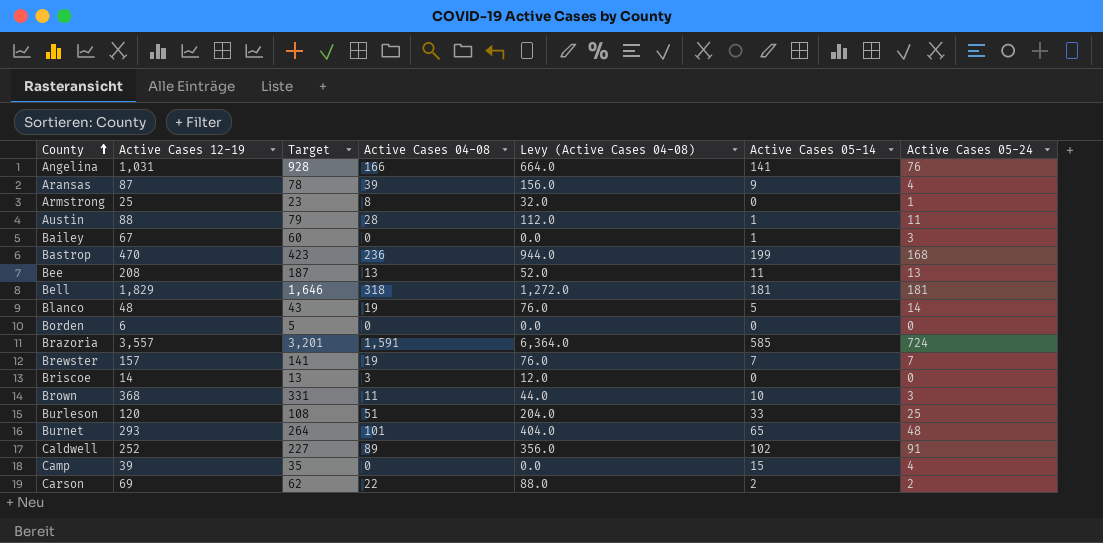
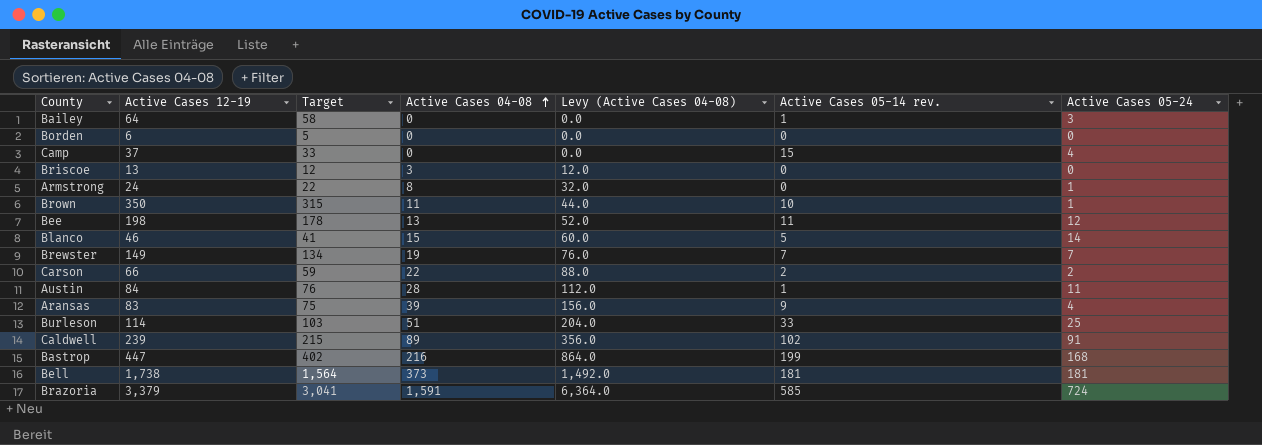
row order: County ascending -> Active Cases 04-08 ascending
column name: Active Cases 05-14 -> Active Cases 05-14 rev.
row Angelina: 1,031 | 928 | 166 | 664.0 | 141 | 76 -> none
row Burnet: 293 | 264 | 101 | 404.0 | 65 | 48 -> none
Bailey | Active Cases 12-19: 67 -> 64
Bailey | Target: 60 -> 58
Camp | Active Cases 12-19: 39 -> 37
Camp | Target: 35 -> 33
Briscoe | Active Cases 12-19: 14 -> 13
Briscoe | Target: 13 -> 12
Armstrong | Active Cases 12-19: 25 -> 24
Armstrong | Target: 23 -> 22
Brown | Active Cases 12-19: 368 -> 350
Brown | Target: 331 -> 315
Brown | Active Cases 05-24: 3 -> 1
Bee | Active Cases 12-19: 208 -> 198
Bee | Target: 187 -> 178
Bee | Active Cases 05-24: 13 -> 12
Blanco | Active Cases 12-19: 48 -> 46
Blanco | Target: 43 -> 41
Blanco | Active Cases 04-08: 19 -> 15
Blanco | Levy (Active Cases 04-08): 76.0 -> 60.0
Brewster | Active Cases 12-19: 157 -> 149
Brewster | Target: 141 -> 134
Carson | Active Cases 12-19: 69 -> 66
Carson | Target: 62 -> 59
Austin | Active Cases 12-19: 88 -> 84
Austin | Target: 79 -> 76
Aransas | Active Cases 12-19: 87 -> 83
Aransas | Target: 78 -> 75
Burleson | Active Cases 12-19: 120 -> 114
Burleson | Target: 108 -> 103
Caldwell | Active Cases 12-19: 252 -> 239
Caldwell | Target: 227 -> 215
Bastrop | Active Cases 12-19: 470 -> 447
Bastrop | Target: 423 -> 402
Bastrop | Active Cases 04-08: 236 -> 216
Bastrop | Levy (Active Cases 04-08): 944.0 -> 864.0
Bell | Active Cases 12-19: 1,829 -> 1,738
Bell | Target: 1,646 -> 1,564
Bell | Active Cases 04-08: 318 -> 373
Bell | Levy (Active Cases 04-08): 1,272.0 -> 1,492.0
Brazoria | Active Cases 12-19: 3,557 -> 3,379
Brazoria | Target: 3,201 -> 3,041

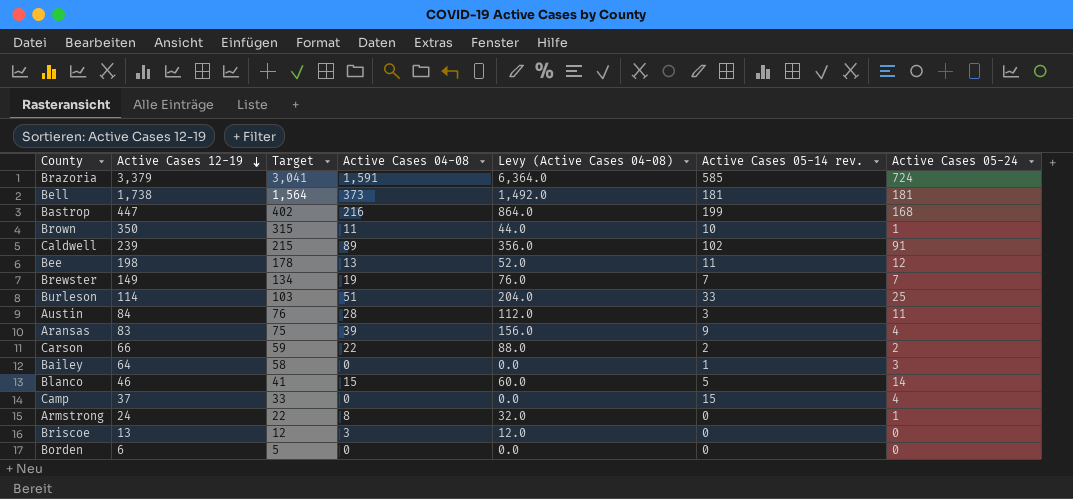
row order: Active Cases 04-08 ascending -> Active Cases 12-19 descending
Austin | Active Cases 05-14 rev.: 1 -> 3

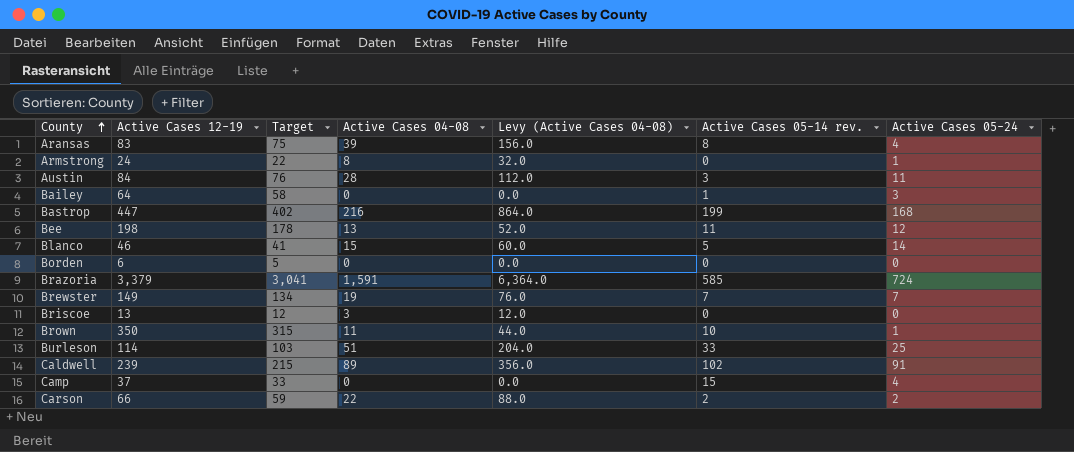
row order: Active Cases 12-19 descending -> County ascending
row Bell: 1,738 | 1,564 | 373 | 1,492.0 | 181 | 181 -> none
Aransas | Active Cases 05-14 rev.: 9 -> 8

